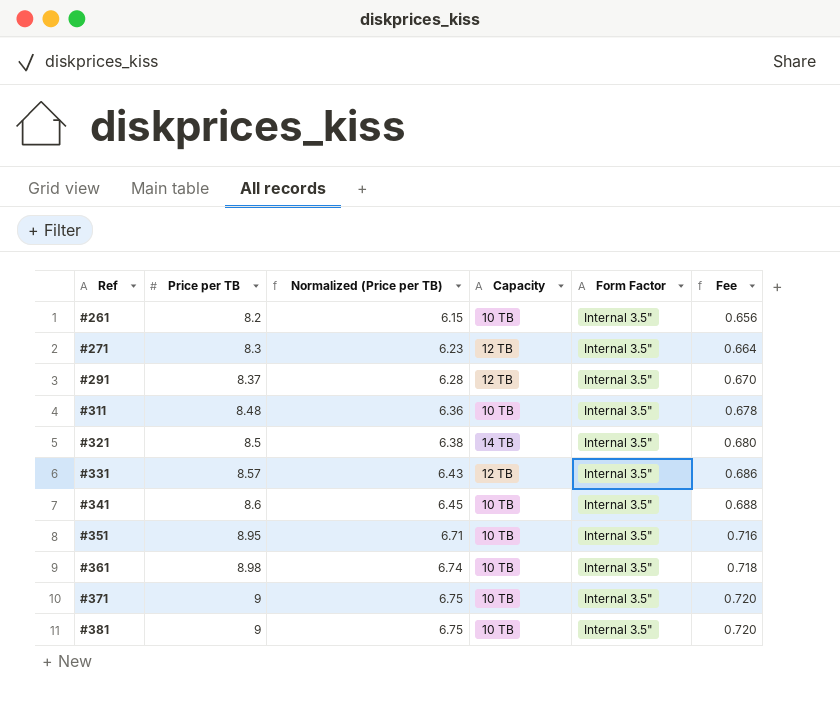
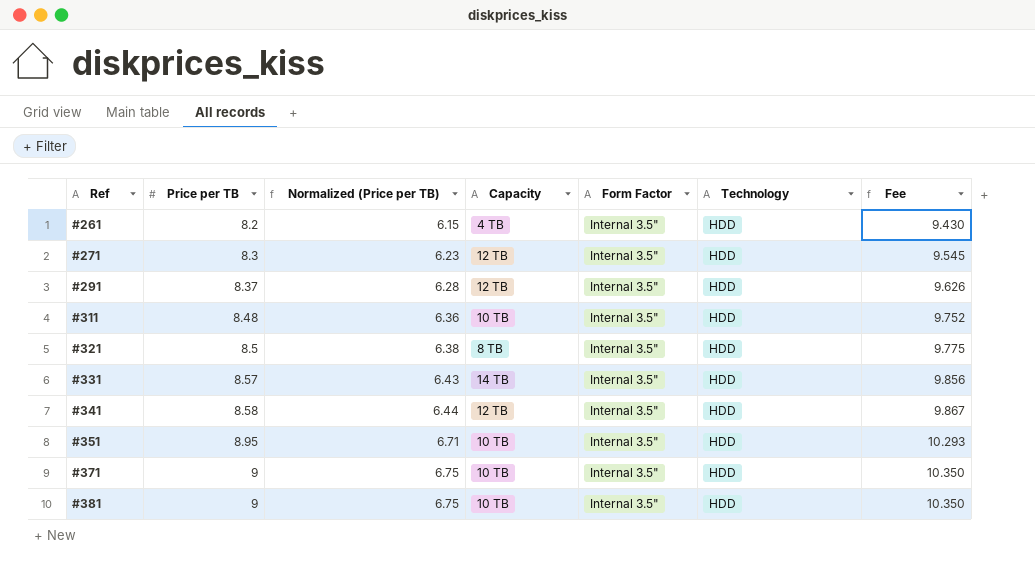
column Technology | position: none -> 6
column Fee | formula: [Price per TB] * 0.08 -> [Price per TB] * 1.15
row #361: 8.98 | 6.74 | 10 TB | Internal 3.5" | 0.718 -> none
#261 | Capacity: 10 TB -> 4 TB
#321 | Capacity: 14 TB -> 8 TB
#331 | Capacity: 12 TB -> 14 TB
#341 | Price per TB: 8.6 -> 8.58
#341 | Normalized (Price per TB): 6.45 -> 6.44
#341 | Capacity: 10 TB -> 12 TB

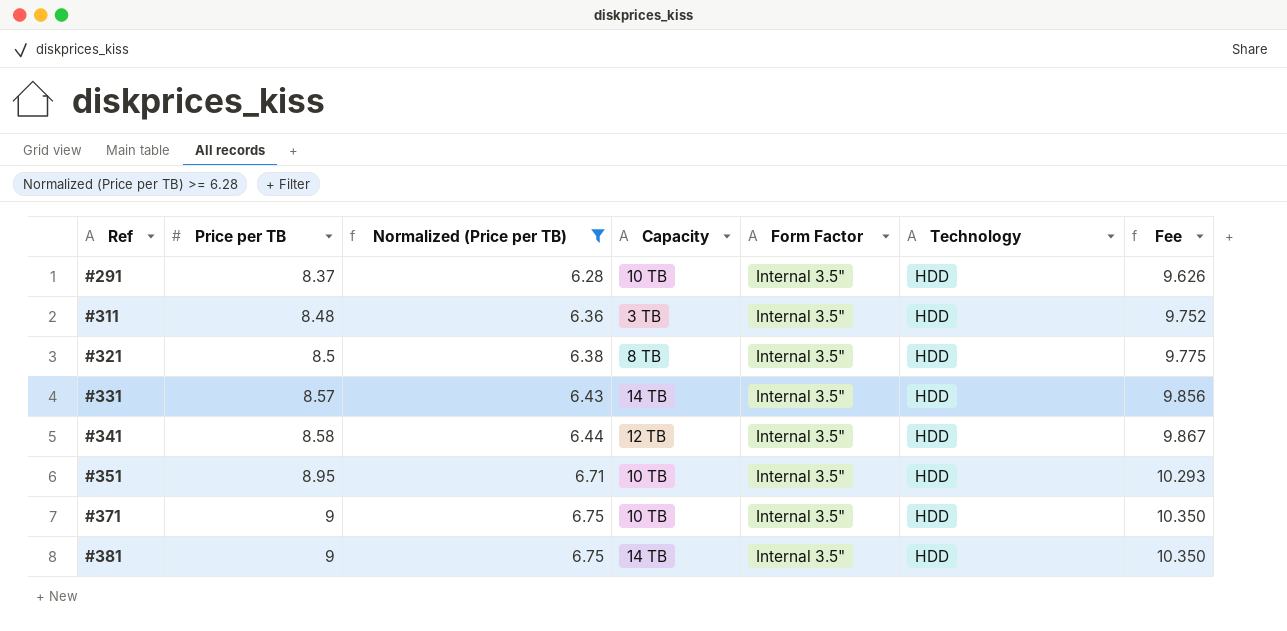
filter: none -> Normalized (Price per TB) >= 6.28
#291 | Capacity: 12 TB -> 10 TB
#311 | Capacity: 10 TB -> 3 TB
#381 | Capacity: 10 TB -> 14 TB

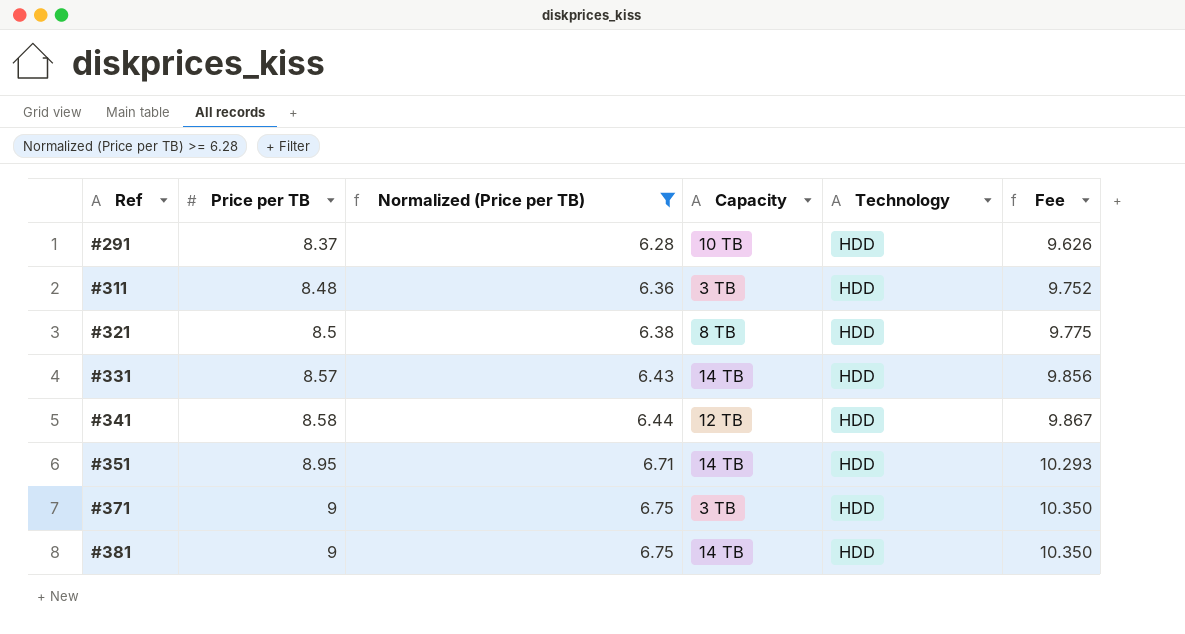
column Form Factor | position: 5 -> none
#351 | Capacity: 10 TB -> 14 TB
#371 | Capacity: 10 TB -> 3 TB

